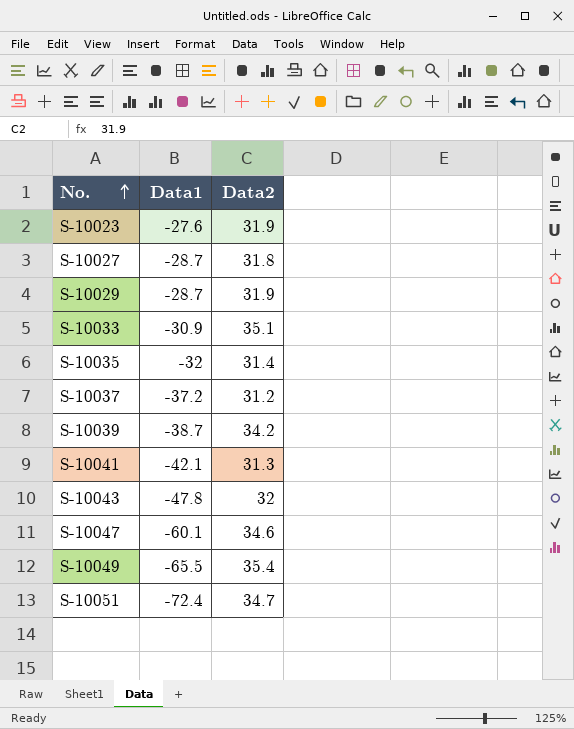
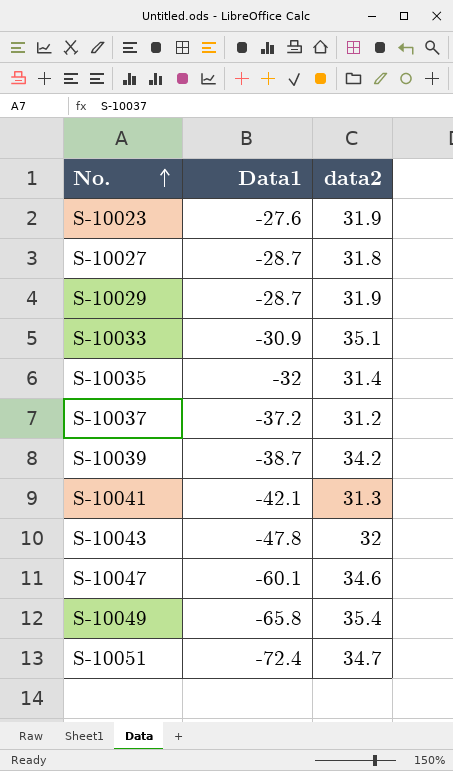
column name: Data2 -> data2
S-10049 | Data1: -65.5 -> -65.8

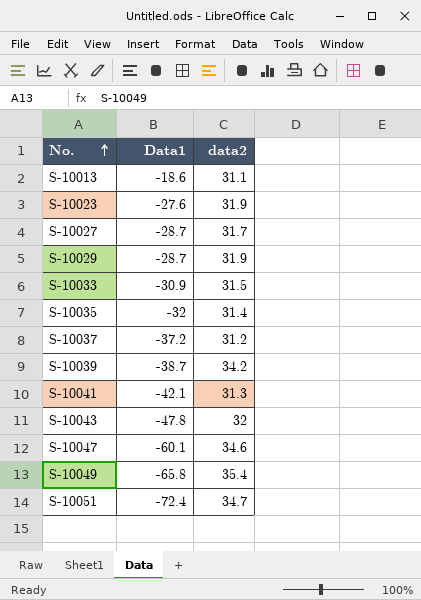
row S-10013: none -> -18.6 | 31.1
S-10027 | data2: 31.8 -> 31.7
S-10033 | data2: 35.1 -> 31.5

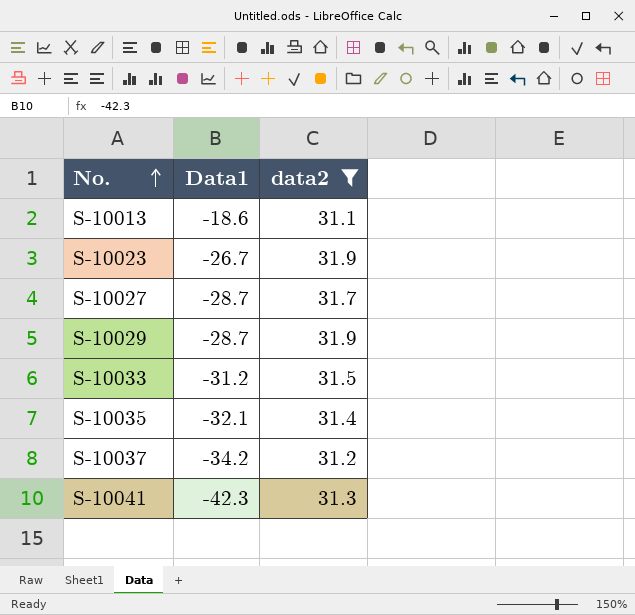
filter: none -> data2 <= 31.9
S-10023 | Data1: -27.6 -> -26.7
S-10033 | Data1: -30.9 -> -31.2
S-10035 | Data1: -32 -> -32.1
S-10037 | Data1: -37.2 -> -34.2
S-10041 | Data1: -42.1 -> -42.3

